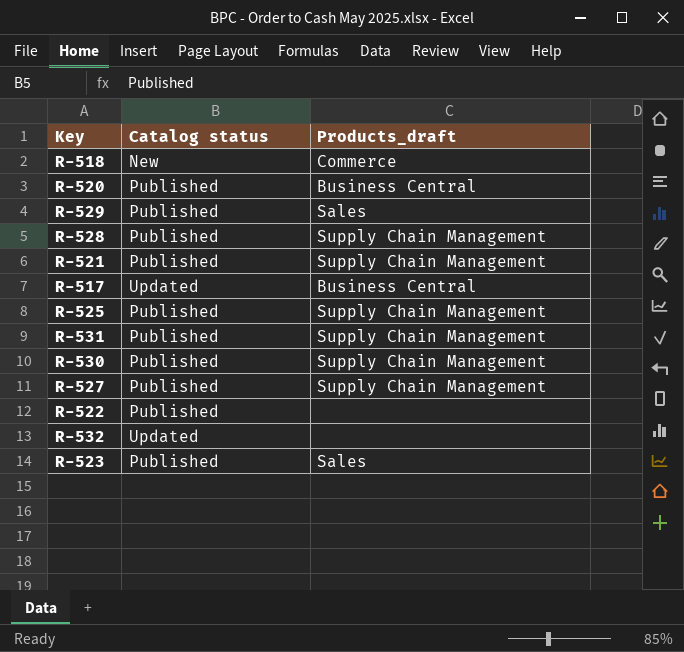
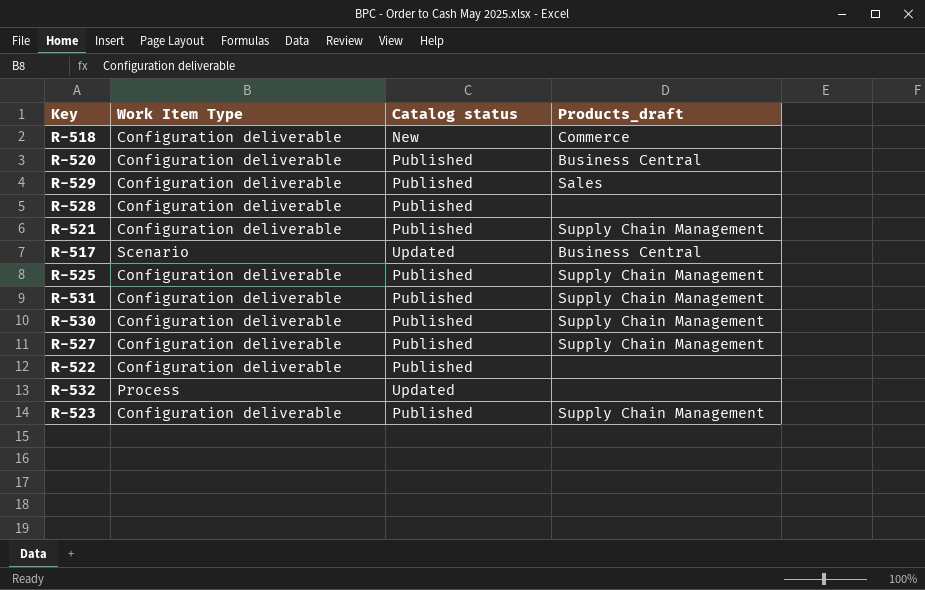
column Work Item Type | position: none -> 2
R-528 | Products_draft: Supply Chain Management -> none
R-523 | Products_draft: Sales -> Supply Chain Management

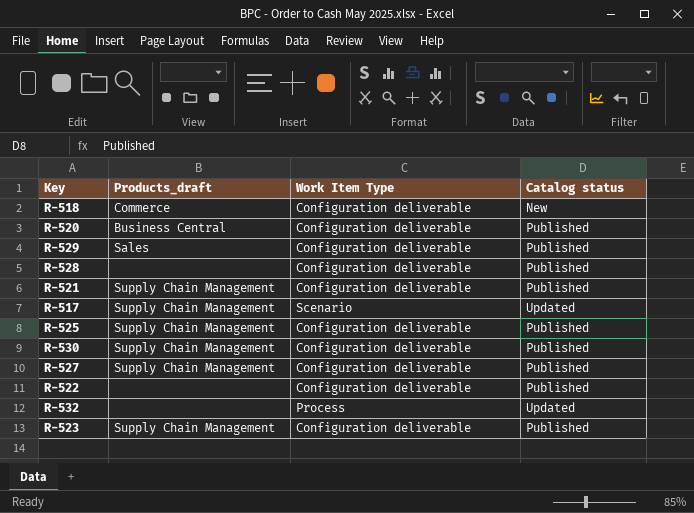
column Products_draft | position: 4 -> 2
row R-531: Configuration deliverable | Published | Supply Chain Management -> none
R-517 | Products_draft: Business Central -> Supply Chain Management

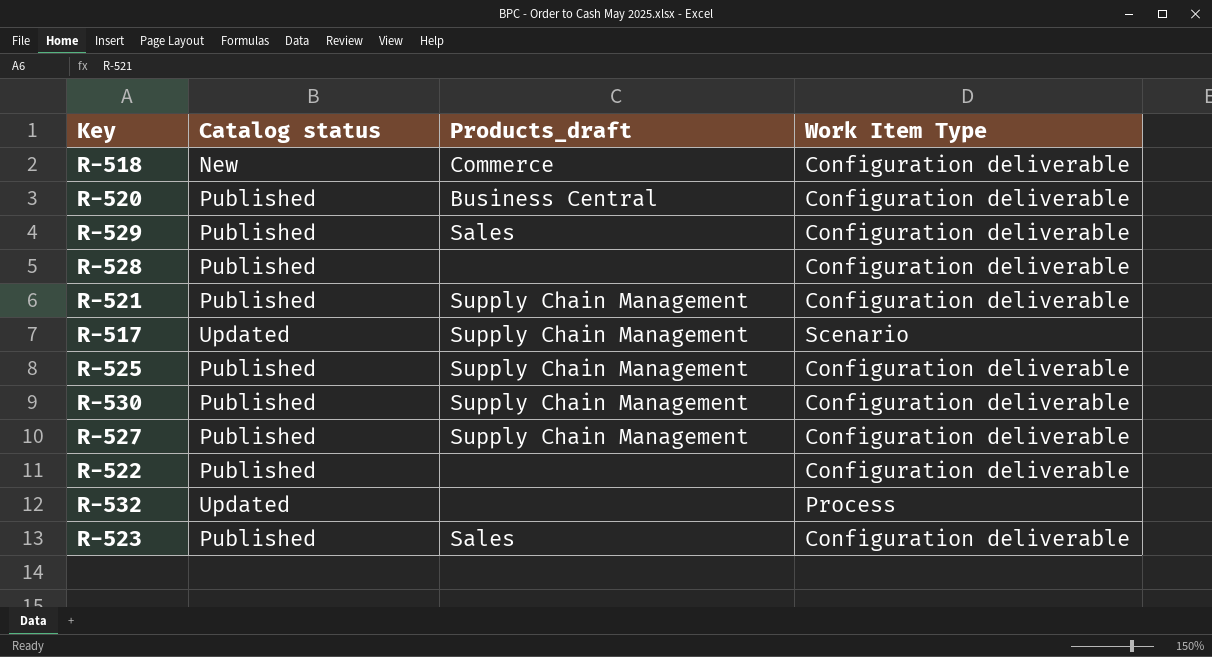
column Catalog status | position: 4 -> 2
R-523 | Products_draft: Supply Chain Management -> Sales

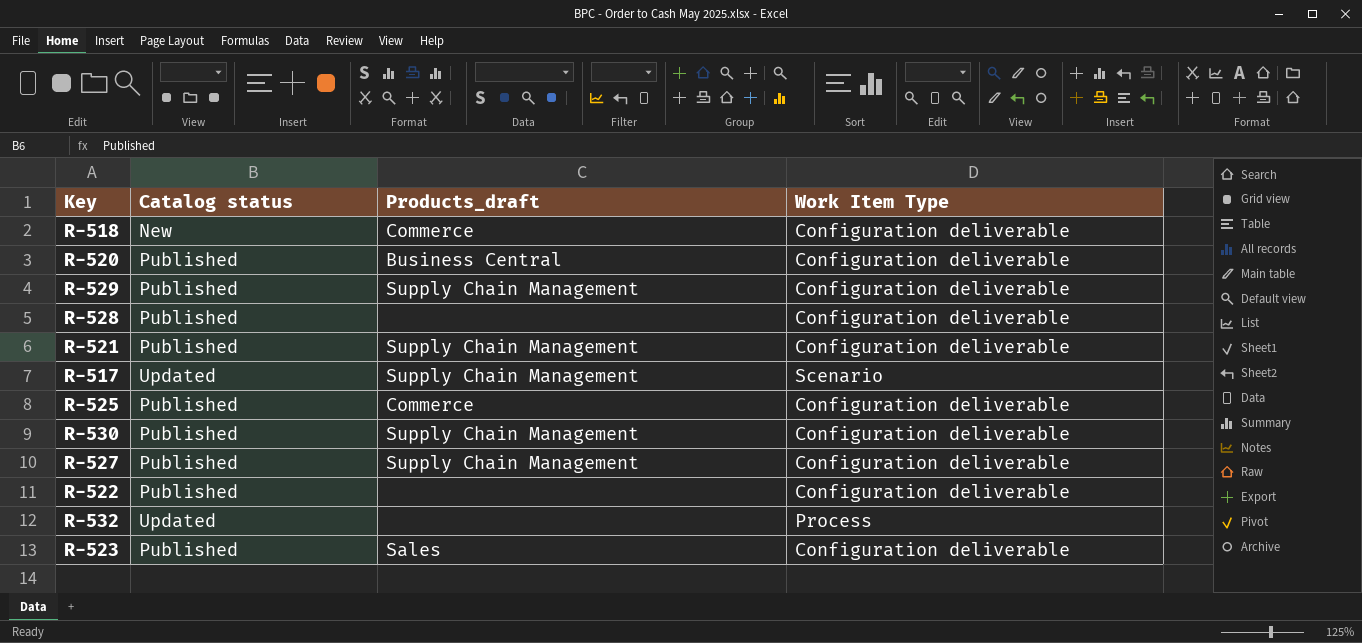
R-529 | Products_draft: Sales -> Supply Chain Management
R-525 | Products_draft: Supply Chain Management -> Commerce

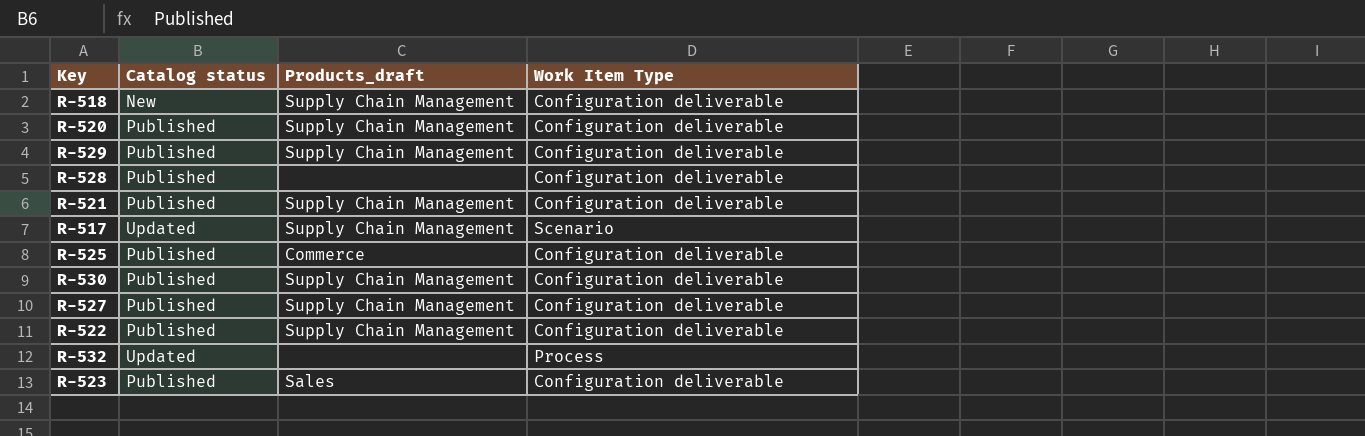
R-518 | Products_draft: Commerce -> Supply Chain Management
R-520 | Products_draft: Business Central -> Supply Chain Management
R-522 | Products_draft: none -> Supply Chain Management

